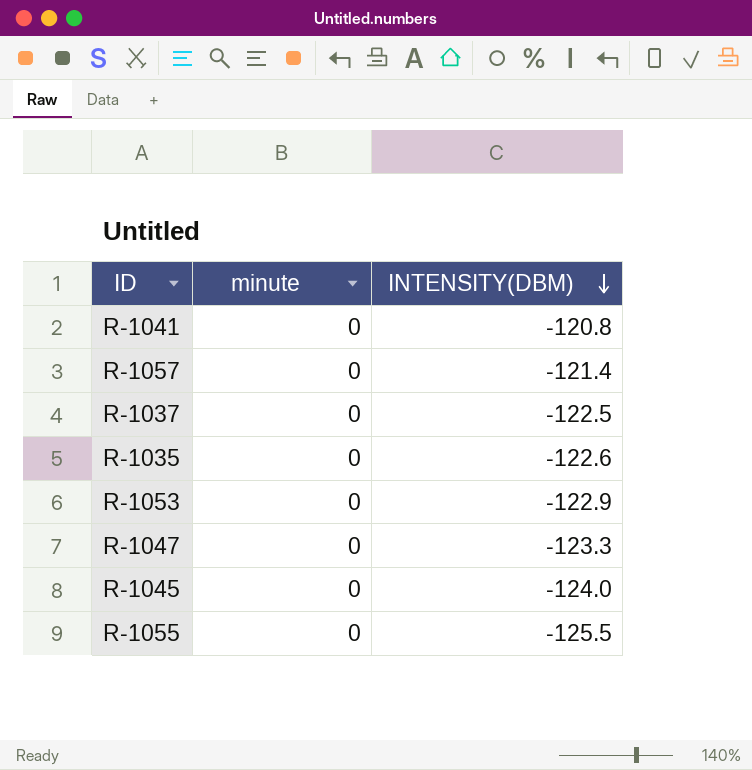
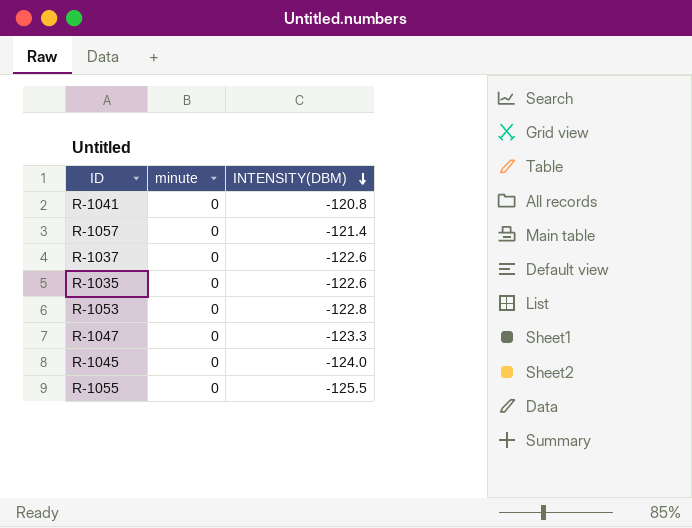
R-1037 | INTENSITY(DBM): -122.5 -> -122.6
R-1053 | INTENSITY(DBM): -122.9 -> -122.8

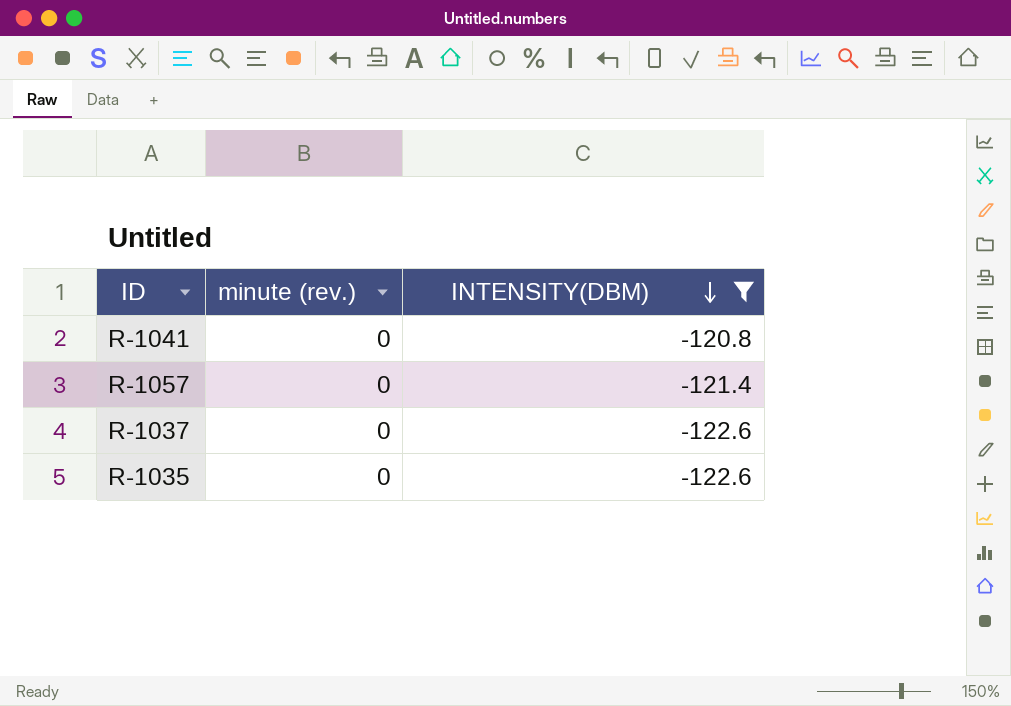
filter: none -> INTENSITY(DBM) >= -122.6
column name: minute -> minute (rev.)

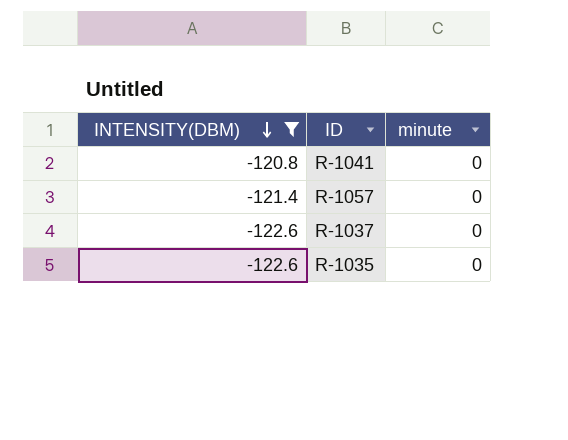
column INTENSITY(DBM) | position: 3 -> 1
column name: minute (rev.) -> minute

